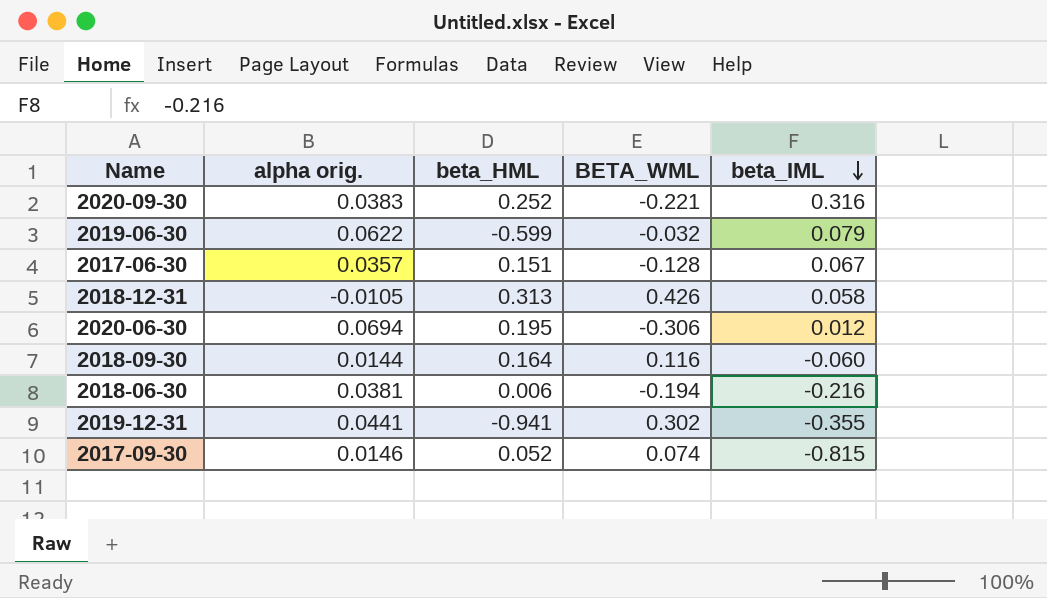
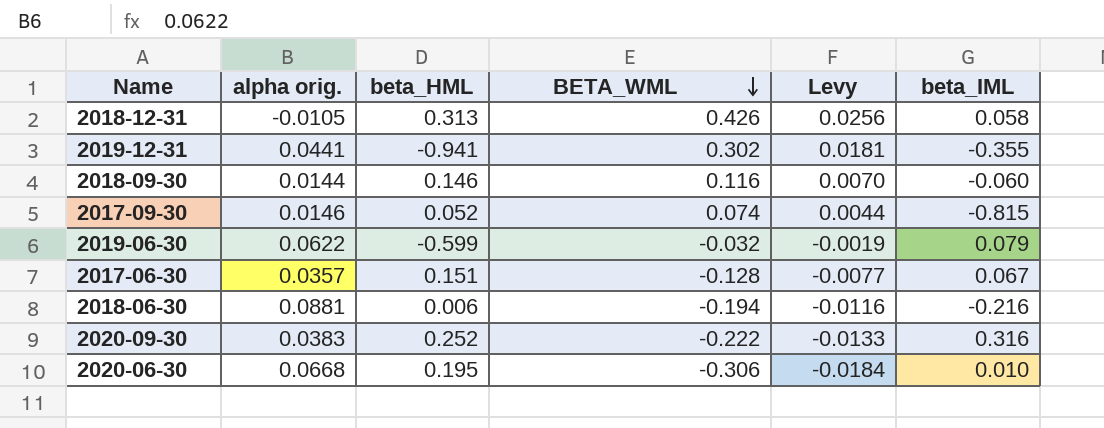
row order: beta_IML descending -> BETA_WML descending
column Levy | formula: none -> [BETA_WML] * 0.06
2018-09-30 | beta_HML: 0.164 -> 0.146
2018-06-30 | alpha orig.: 0.0381 -> 0.0881
2020-09-30 | BETA_WML: -0.221 -> -0.222
2020-06-30 | alpha orig.: 0.0694 -> 0.0668
2020-06-30 | beta_IML: 0.012 -> 0.010

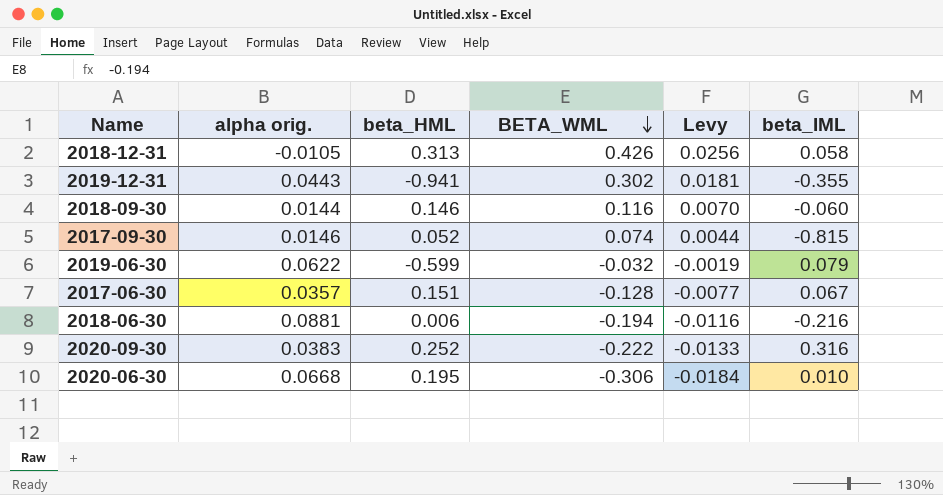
2019-12-31 | alpha orig.: 0.0441 -> 0.0443

